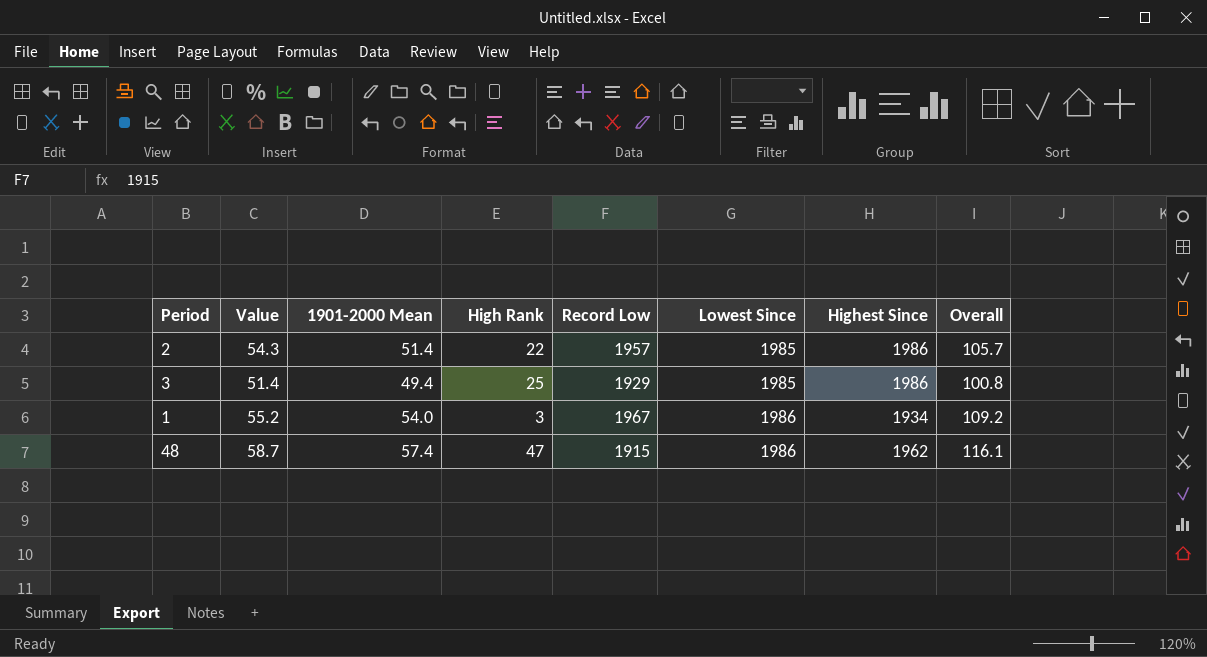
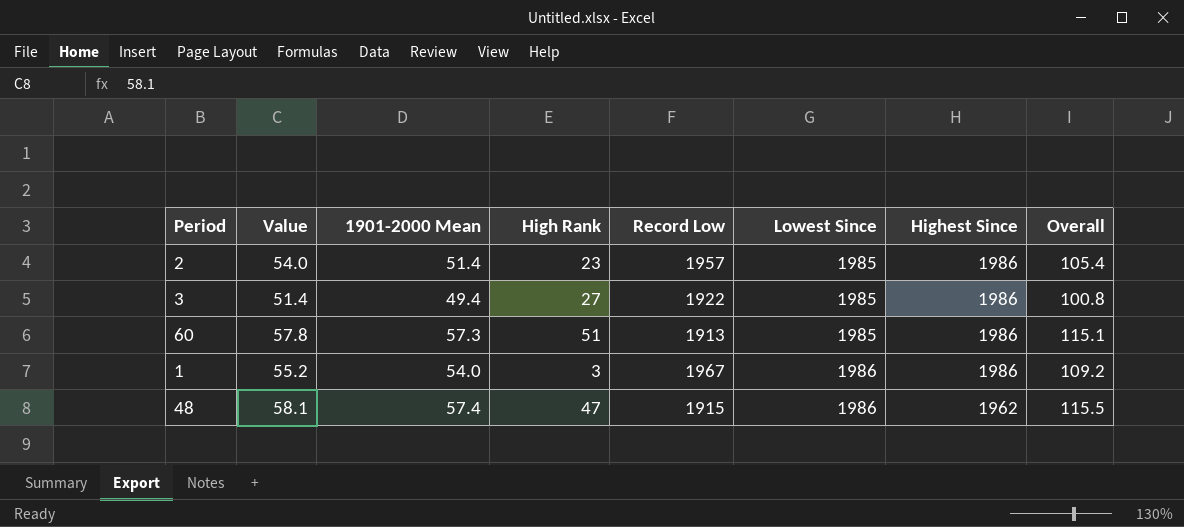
2 | Value: 54.3 -> 54.0
2 | High Rank: 22 -> 23
2 | Overall: 105.7 -> 105.4
3 | High Rank: 25 -> 27
3 | Record Low: 1929 -> 1922
row 60: none -> 57.8 | 57.3 | 51 | 1913 | 1985 | 1986 | 115.1
1 | Highest Since: 1934 -> 1986
48 | Value: 58.7 -> 58.1
48 | Overall: 116.1 -> 115.5

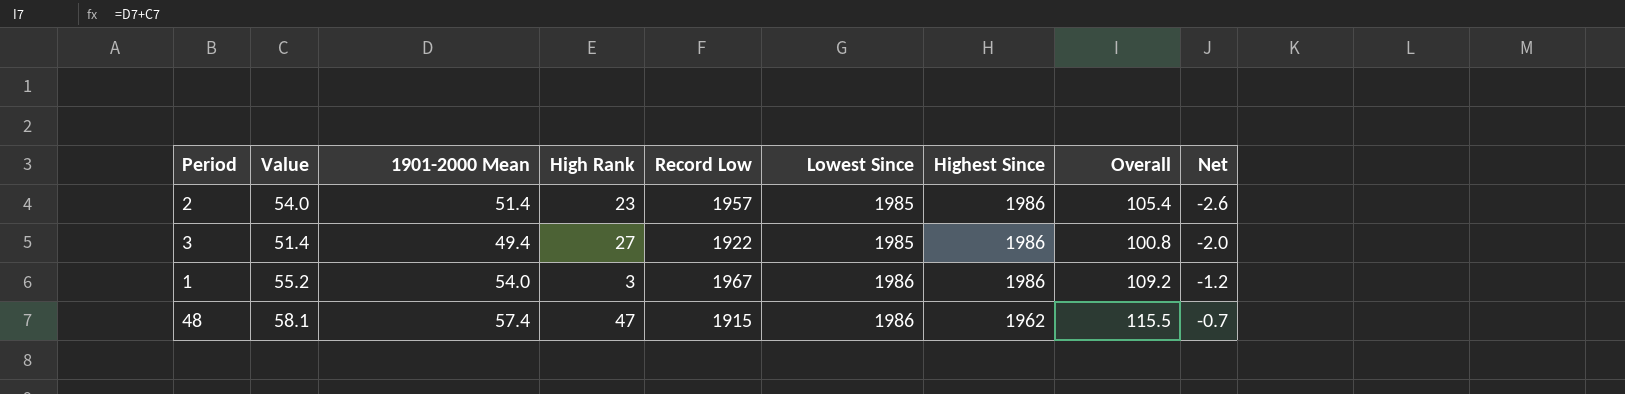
column Net | formula: none -> [1901-2000 Mean] - [Value]
row 60: 57.8 | 57.3 | 51 | 1913 | 1985 | 1986 | 115.1 -> none

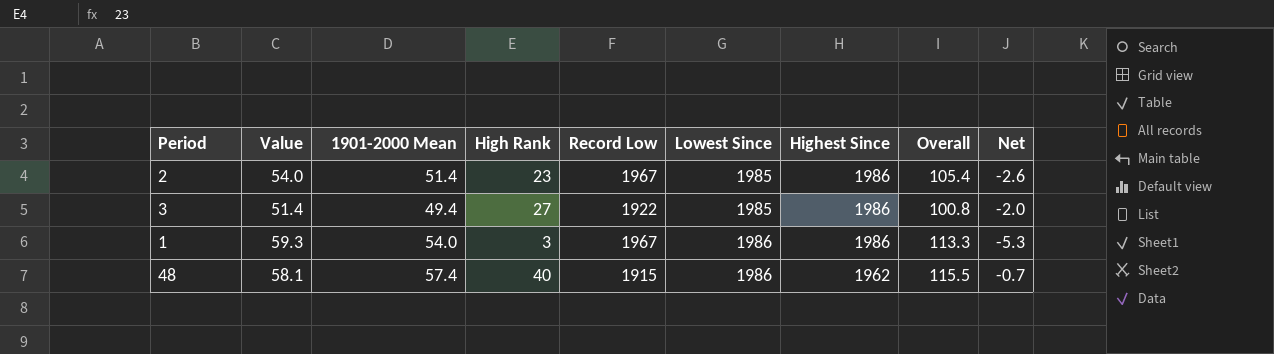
2 | Record Low: 1957 -> 1967
1 | Value: 55.2 -> 59.3
1 | Overall: 109.2 -> 113.3
1 | Net: -1.2 -> -5.3
48 | High Rank: 47 -> 40

